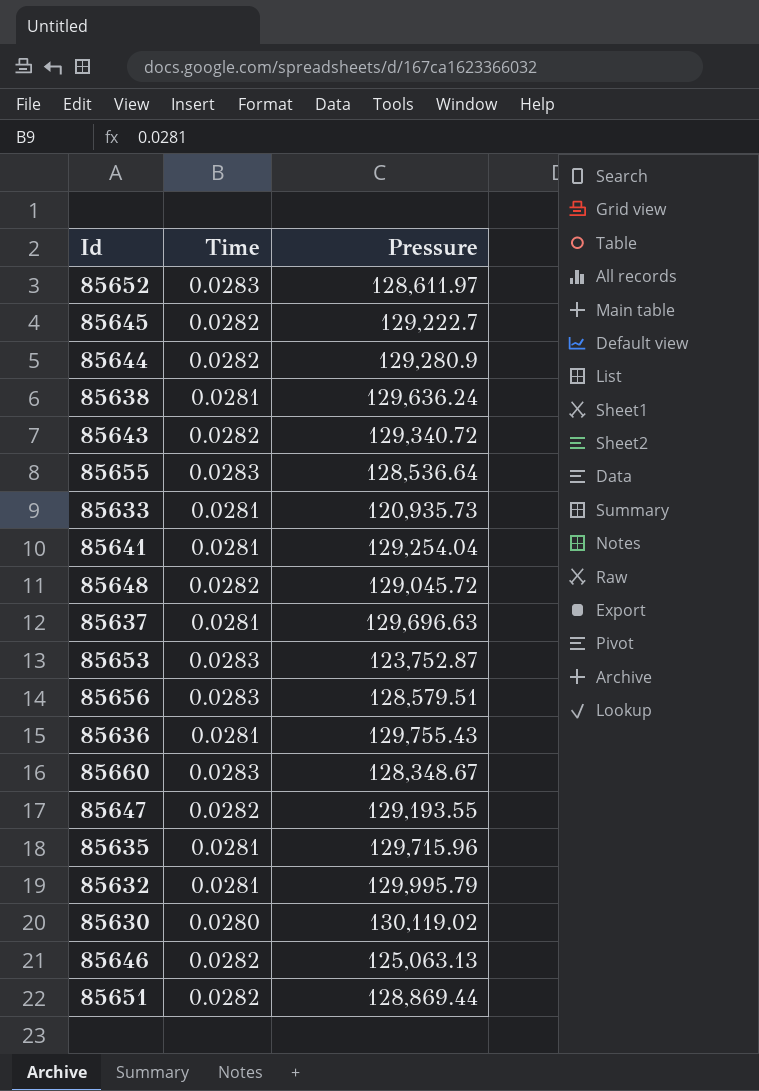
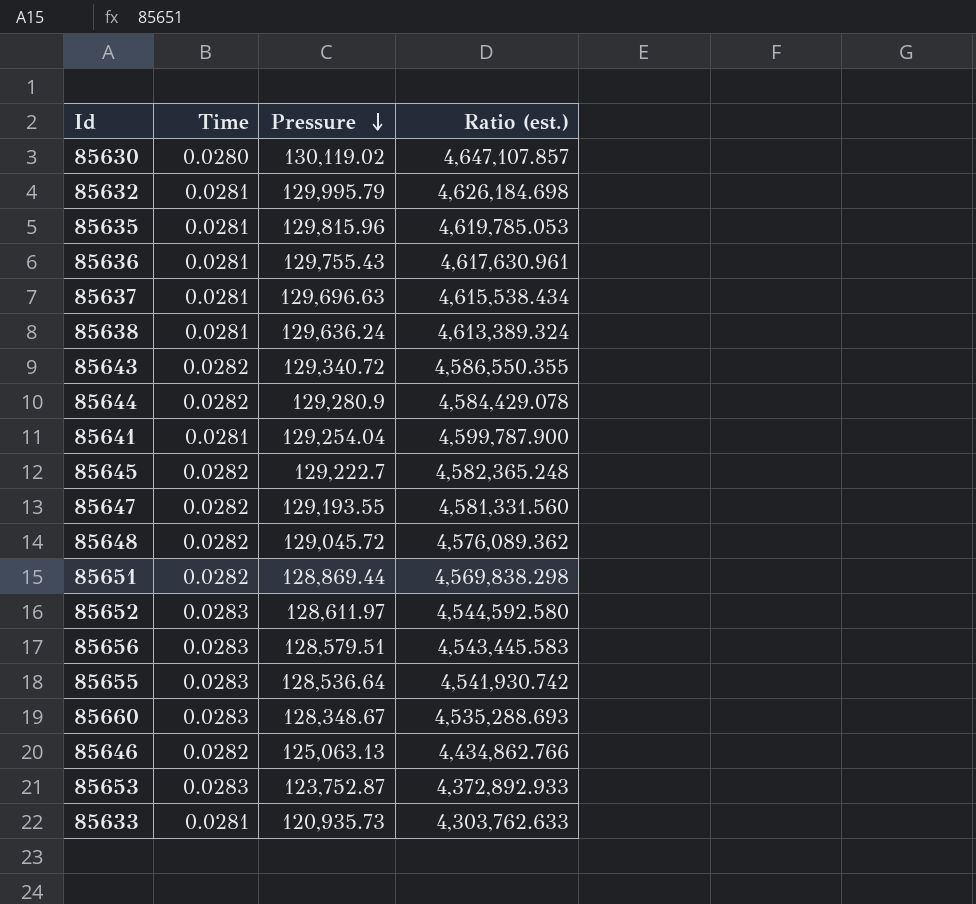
row order: none -> Pressure descending
column Ratio (est.) | formula: none -> [Pressure] / [Time]
85635 | Pressure: 129,715.96 -> 129,815.96

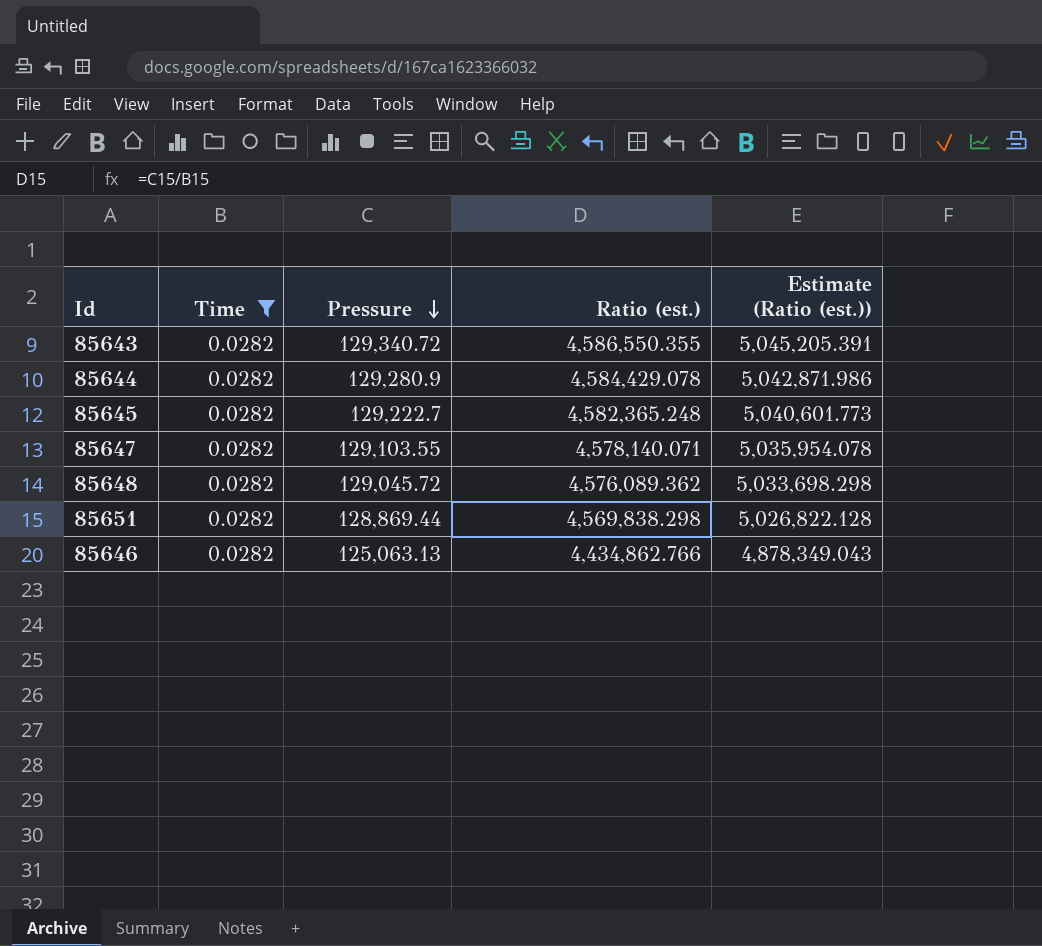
filter: none -> Time = 0.0282
column Estimate (Ratio (est.)) | formula: none -> [Ratio (est.)] * 1.1
85647 | Pressure: 129,193.55 -> 129,103.55
85647 | Ratio (est.): 4,581,331.560 -> 4,578,140.071

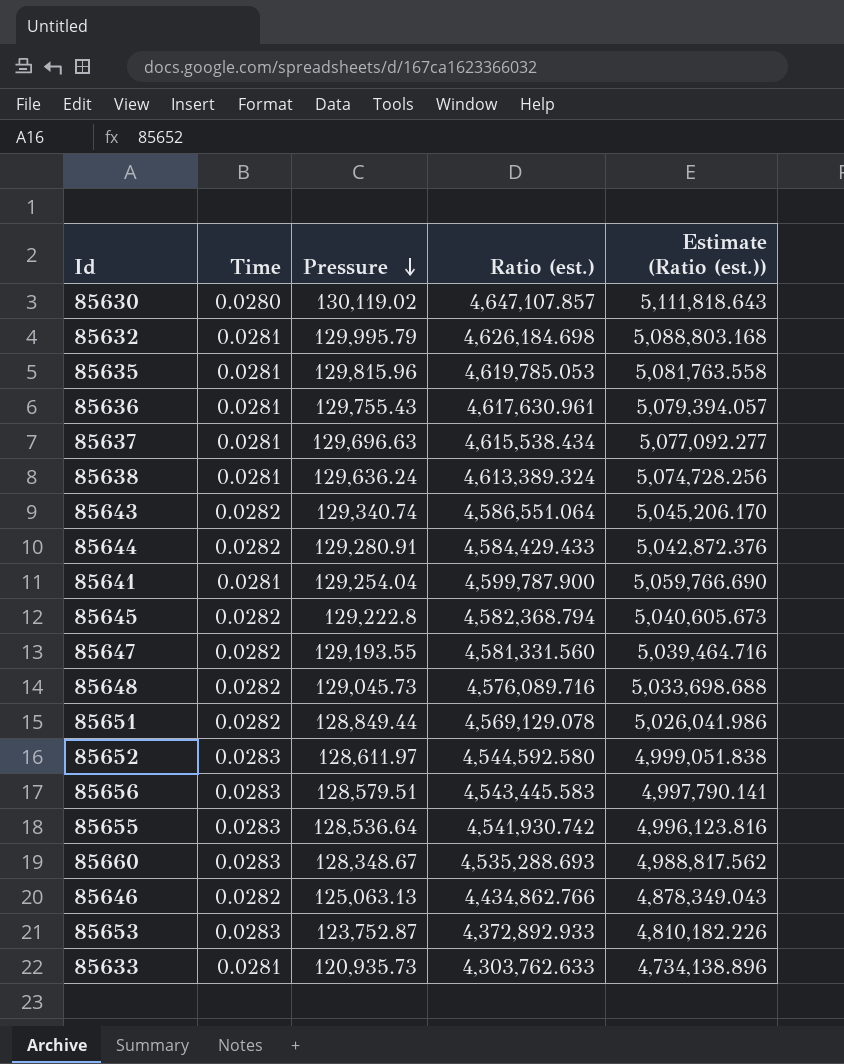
filter: Time = 0.0282 -> none
85643 | Pressure: 129,340.72 -> 129,340.74
85643 | Ratio (est.): 4,586,550.355 -> 4,586,551.064
85643 | Estimate (Ratio (est.)): 5,045,205.391 -> 5,045,206.170
85644 | Pressure: 129,280.9 -> 129,280.91
85644 | Ratio (est.): 4,584,429.078 -> 4,584,429.433
85644 | Estimate (Ratio (est.)): 5,042,871.986 -> 5,042,872.376
85645 | Pressure: 129,222.7 -> 129,222.8
85645 | Ratio (est.): 4,582,365.248 -> 4,582,368.794
85645 | Estimate (Ratio (est.)): 5,040,601.773 -> 5,040,605.673
85647 | Pressure: 129,103.55 -> 129,193.55
85647 | Ratio (est.): 4,578,140.071 -> 4,581,331.560
85647 | Estimate (Ratio (est.)): 5,035,954.078 -> 5,039,464.716
85648 | Pressure: 129,045.72 -> 129,045.73
85648 | Ratio (est.): 4,576,089.362 -> 4,576,089.716
85648 | Estimate (Ratio (est.)): 5,033,698.298 -> 5,033,698.688
85651 | Pressure: 128,869.44 -> 128,849.44
85651 | Ratio (est.): 4,569,838.298 -> 4,569,129.078
85651 | Estimate (Ratio (est.)): 5,026,822.128 -> 5,026,041.986

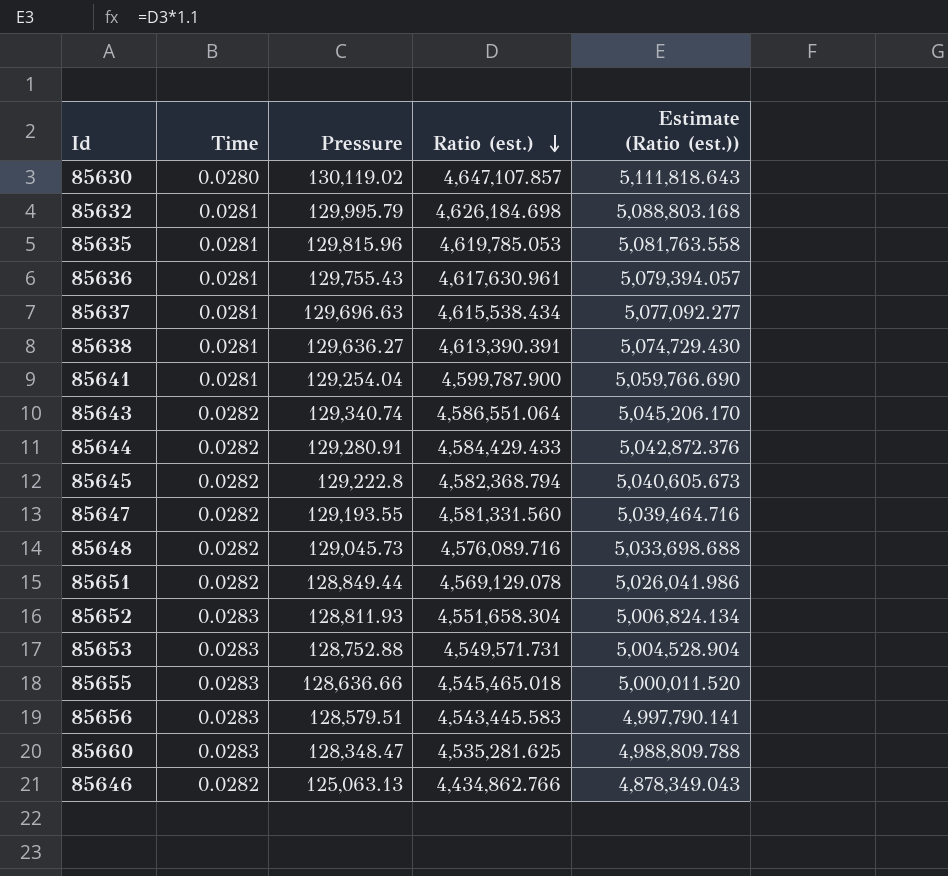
row order: Pressure descending -> Ratio (est.) descending
row 85633: 0.0281 | 120,935.73 | 4,303,762.633 | 4,734,138.896 -> none
85638 | Pressure: 129,636.24 -> 129,636.27
85638 | Ratio (est.): 4,613,389.324 -> 4,613,390.391
85638 | Estimate (Ratio (est.)): 5,074,728.256 -> 5,074,729.430
85652 | Pressure: 128,611.97 -> 128,811.93
85652 | Ratio (est.): 4,544,592.580 -> 4,551,658.304
85652 | Estimate (Ratio (est.)): 4,999,051.838 -> 5,006,824.134
85653 | Pressure: 123,752.87 -> 128,752.88
85653 | Ratio (est.): 4,372,892.933 -> 4,549,571.731
85653 | Estimate (Ratio (est.)): 4,810,182.226 -> 5,004,528.904
85655 | Pressure: 128,536.64 -> 128,636.66
85655 | Ratio (est.): 4,541,930.742 -> 4,545,465.018
85655 | Estimate (Ratio (est.)): 4,996,123.816 -> 5,000,011.520
85660 | Pressure: 128,348.67 -> 128,348.47
85660 | Ratio (est.): 4,535,288.693 -> 4,535,281.625
85660 | Estimate (Ratio (est.)): 4,988,817.562 -> 4,988,809.788

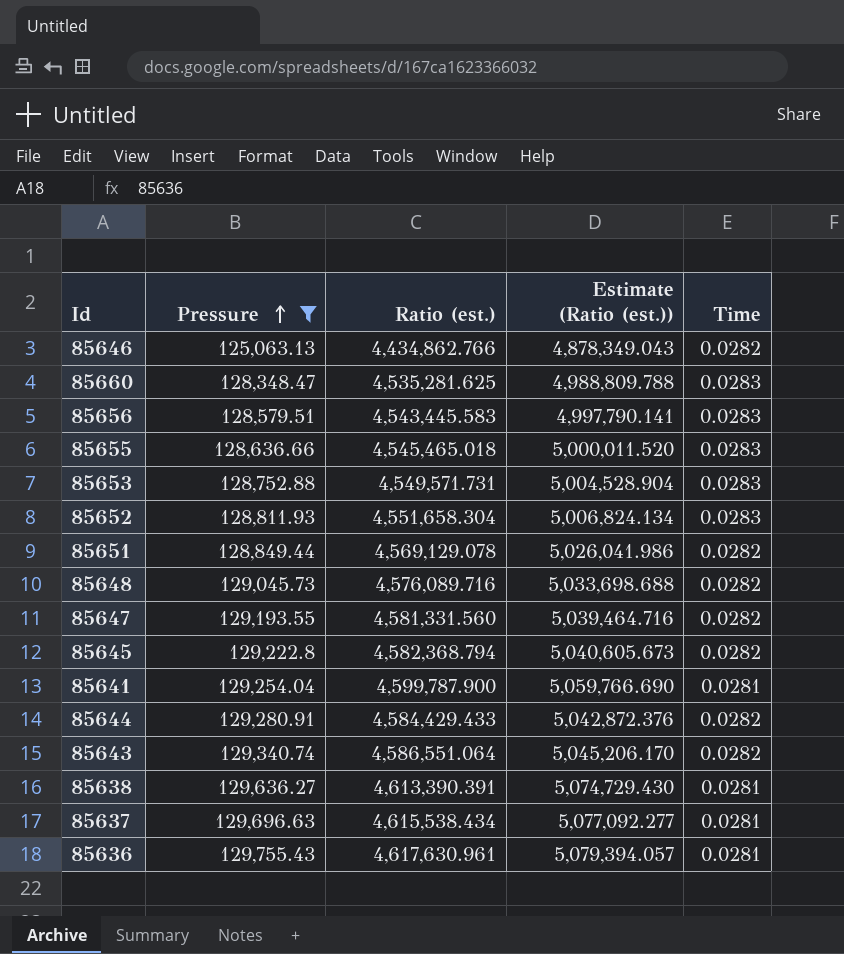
filter: none -> Pressure <= 129,755.43
row order: Ratio (est.) descending -> Pressure ascending
column Time | position: 2 -> 5

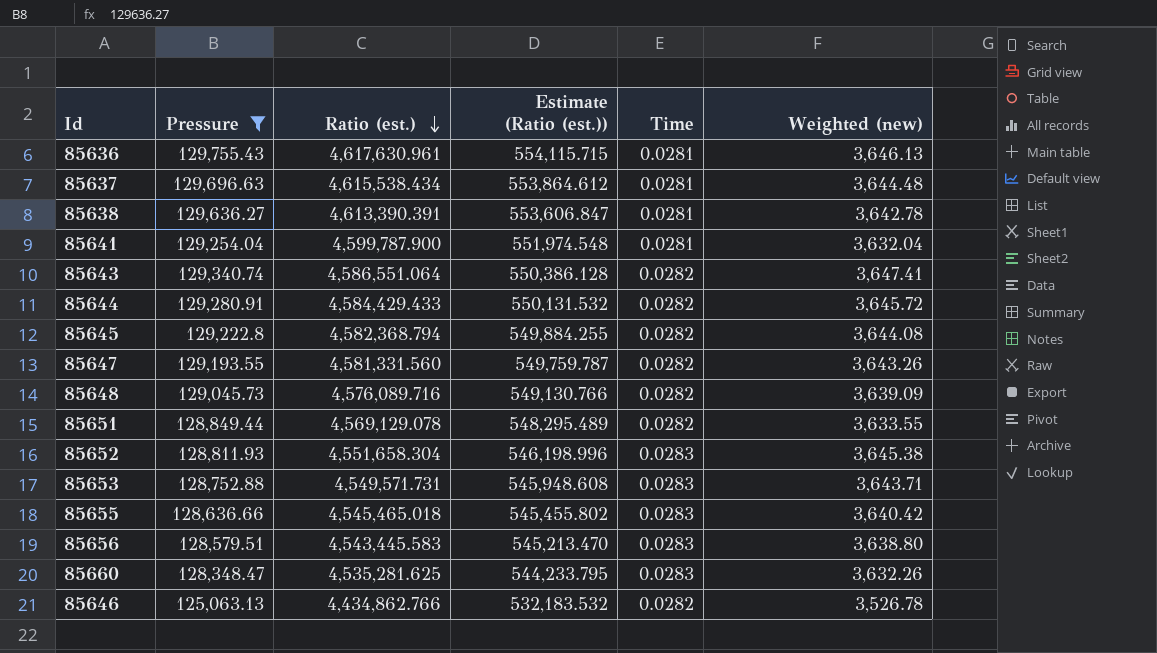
row order: Pressure ascending -> Ratio (est.) descending
column Estimate (Ratio (est.)) | formula: [Ratio (est.)] * 1.1 -> [Ratio (est.)] * 0.12
column Weighted (new) | formula: none -> [Pressure] * [Time]

